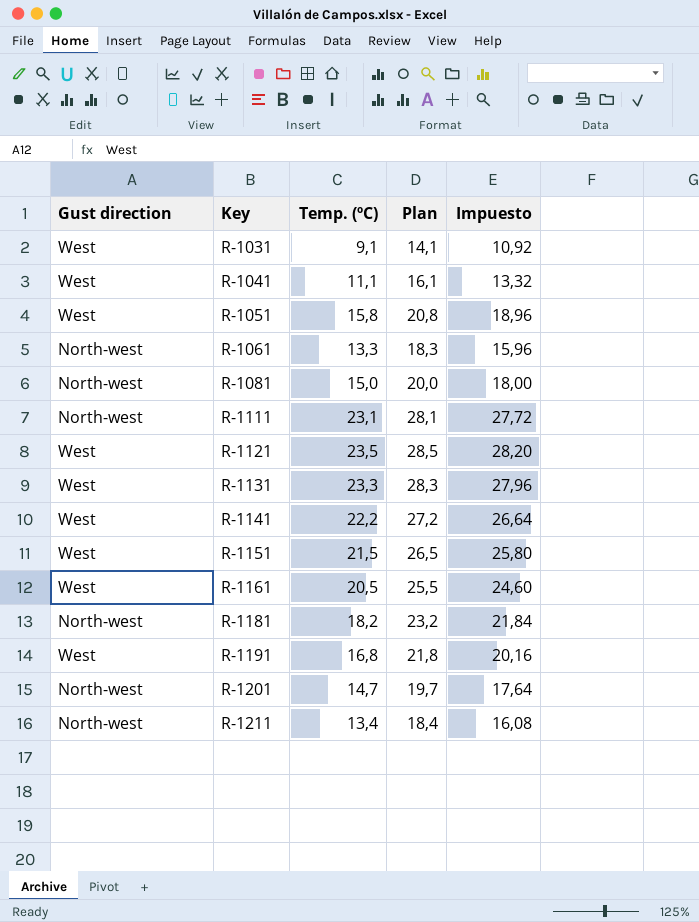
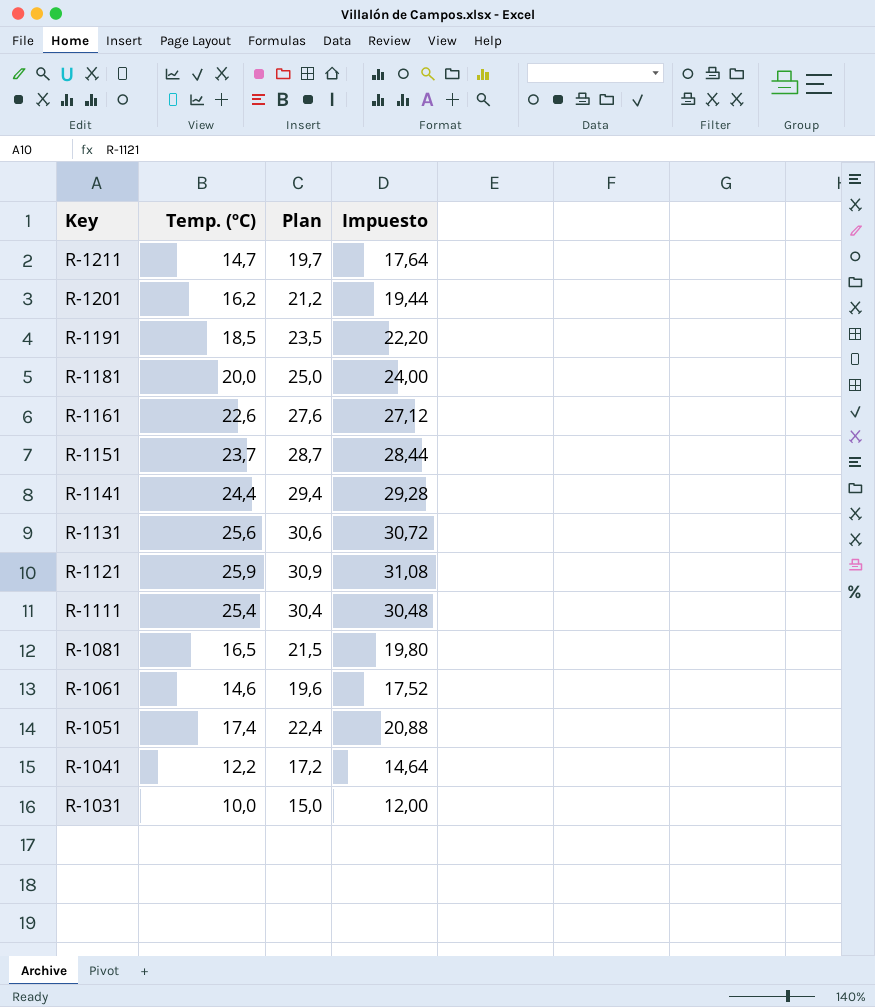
row order: Key ascending -> Key descending
column Gust direction | position: 1 -> none
R-1211 | Temp. (ºC): 13,4 -> 14,7
R-1211 | Plan: 18,4 -> 19,7
R-1211 | Impuesto: 16,08 -> 17,64
R-1201 | Temp. (ºC): 14,7 -> 16,2
R-1201 | Plan: 19,7 -> 21,2
R-1201 | Impuesto: 17,64 -> 19,44
R-1191 | Temp. (ºC): 16,8 -> 18,5
R-1191 | Plan: 21,8 -> 23,5
R-1191 | Impuesto: 20,16 -> 22,20
R-1181 | Temp. (ºC): 18,2 -> 20,0
R-1181 | Plan: 23,2 -> 25,0
R-1181 | Impuesto: 21,84 -> 24,00
R-1161 | Temp. (ºC): 20,5 -> 22,6
R-1161 | Plan: 25,5 -> 27,6
R-1161 | Impuesto: 24,60 -> 27,12
R-1151 | Temp. (ºC): 21,5 -> 23,7
R-1151 | Plan: 26,5 -> 28,7
R-1151 | Impuesto: 25,80 -> 28,44
R-1141 | Temp. (ºC): 22,2 -> 24,4
R-1141 | Plan: 27,2 -> 29,4
R-1141 | Impuesto: 26,64 -> 29,28
R-1131 | Temp. (ºC): 23,3 -> 25,6
R-1131 | Plan: 28,3 -> 30,6
R-1131 | Impuesto: 27,96 -> 30,72
R-1121 | Temp. (ºC): 23,5 -> 25,9
R-1121 | Plan: 28,5 -> 30,9
R-1121 | Impuesto: 28,20 -> 31,08
R-1111 | Temp. (ºC): 23,1 -> 25,4
R-1111 | Plan: 28,1 -> 30,4
R-1111 | Impuesto: 27,72 -> 30,48
R-1081 | Temp. (ºC): 15,0 -> 16,5
R-1081 | Plan: 20,0 -> 21,5
R-1081 | Impuesto: 18,00 -> 19,80
R-1061 | Temp. (ºC): 13,3 -> 14,6
R-1061 | Plan: 18,3 -> 19,6
R-1061 | Impuesto: 15,96 -> 17,52
R-1051 | Temp. (ºC): 15,8 -> 17,4
R-1051 | Plan: 20,8 -> 22,4
R-1051 | Impuesto: 18,96 -> 20,88
R-1041 | Temp. (ºC): 11,1 -> 12,2
R-1041 | Plan: 16,1 -> 17,2
R-1041 | Impuesto: 13,32 -> 14,64
R-1031 | Temp. (ºC): 9,1 -> 10,0
R-1031 | Plan: 14,1 -> 15,0
R-1031 | Impuesto: 10,92 -> 12,00

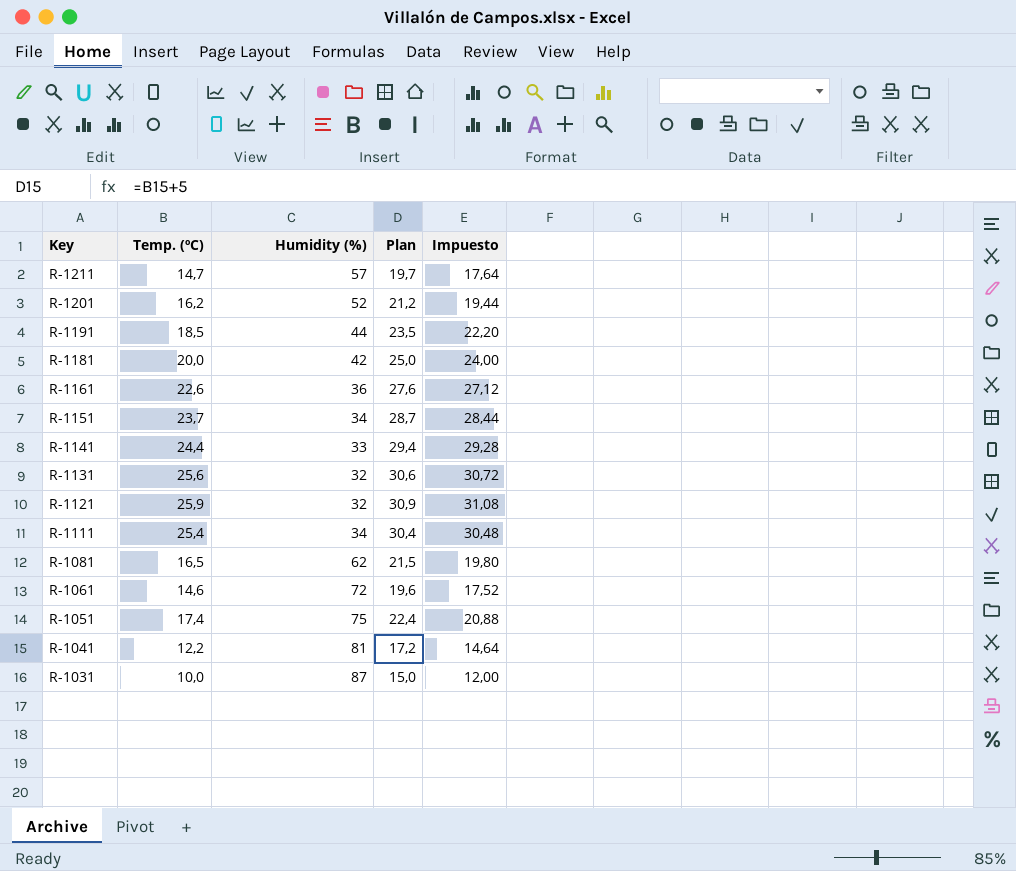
column Humidity (%) | position: none -> 3

